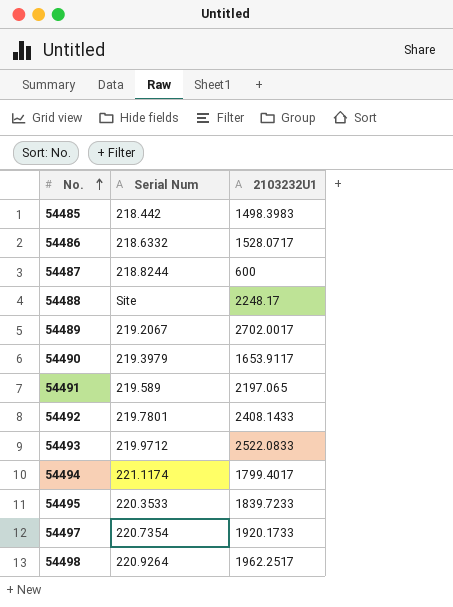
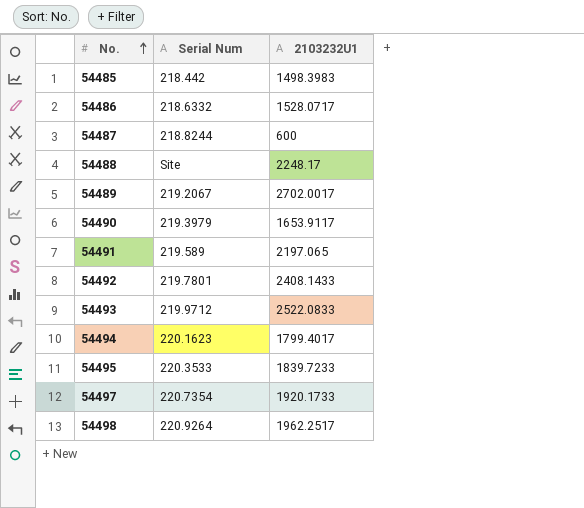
54494 | Serial Num: 221.1174 -> 220.1623

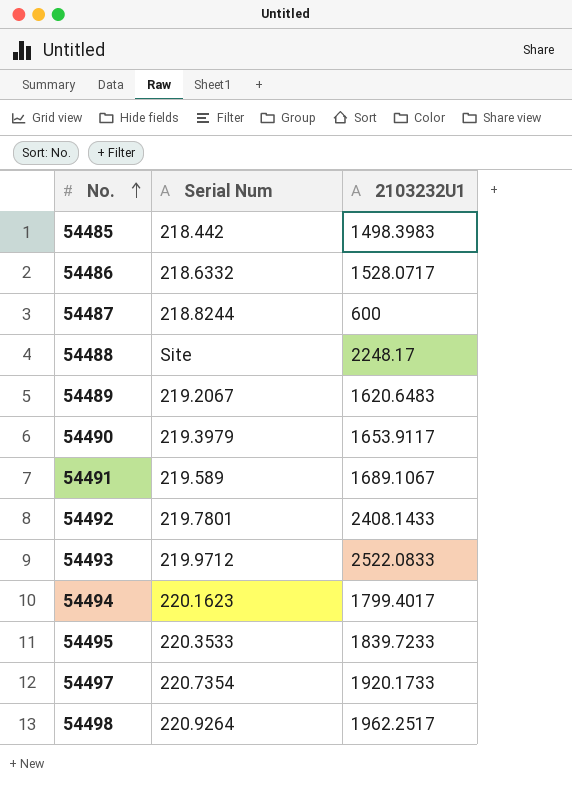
54489 | 2103232U1: 2702.0017 -> 1620.6483
54491 | 2103232U1: 2197.065 -> 1689.1067

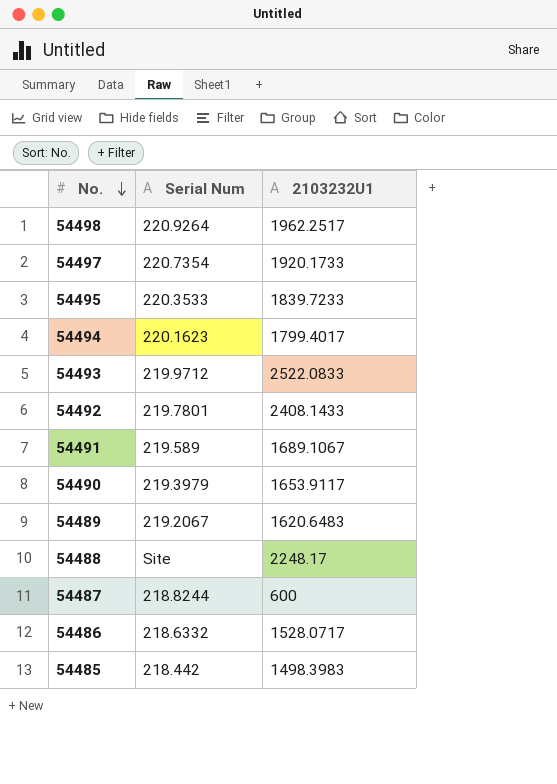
row order: No. ascending -> No. descending

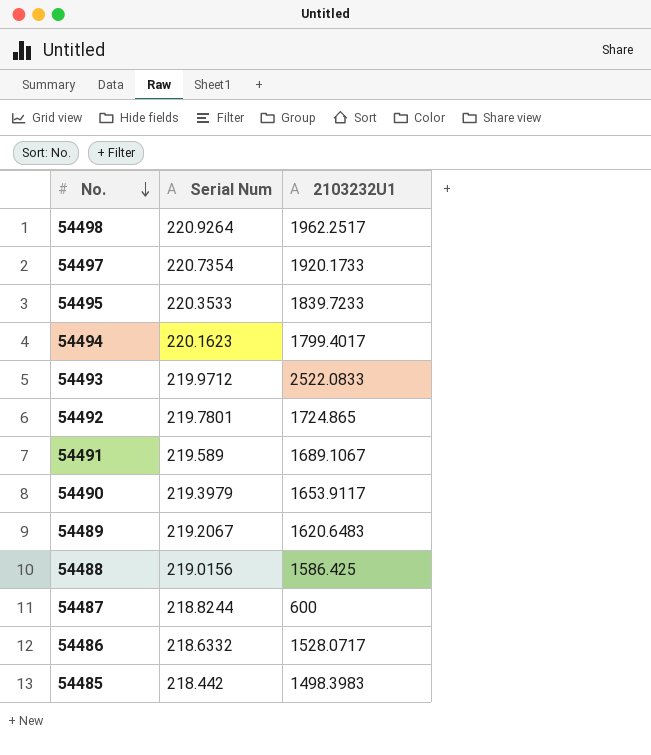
54492 | 2103232U1: 2408.1433 -> 1724.865
54488 | Serial Num: Site -> 219.0156
54488 | 2103232U1: 2248.17 -> 1586.425

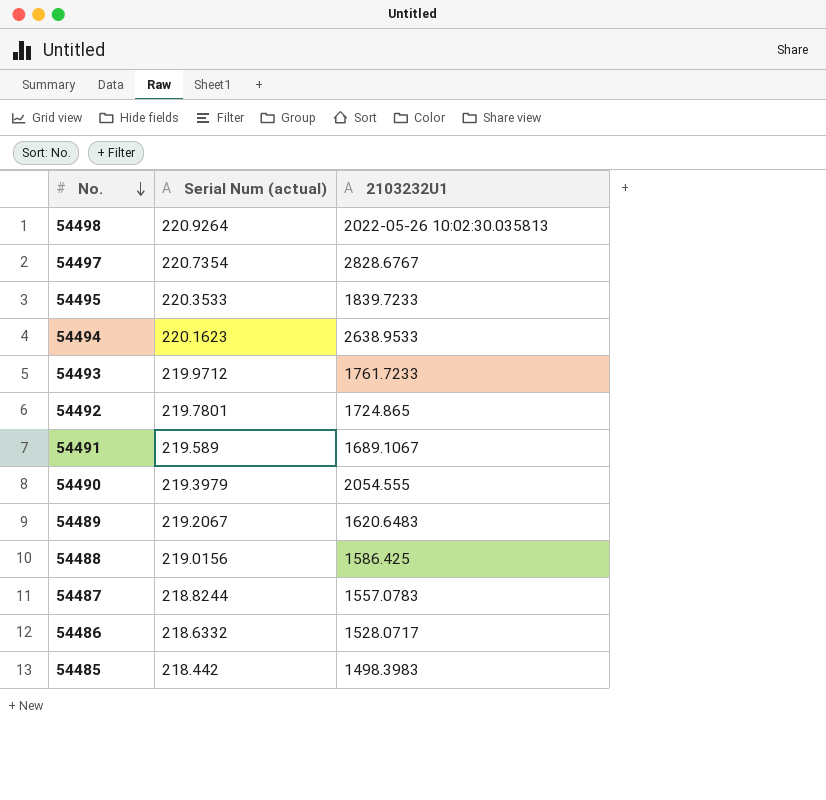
column name: Serial Num -> Serial Num (actual)
54498 | 2103232U1: 1962.2517 -> 2022-05-26 10:02:30.035813
54497 | 2103232U1: 1920.1733 -> 2828.6767
54494 | 2103232U1: 1799.4017 -> 2638.9533
54493 | 2103232U1: 2522.0833 -> 1761.7233
54490 | 2103232U1: 1653.9117 -> 2054.555
54487 | 2103232U1: 600 -> 1557.0783

